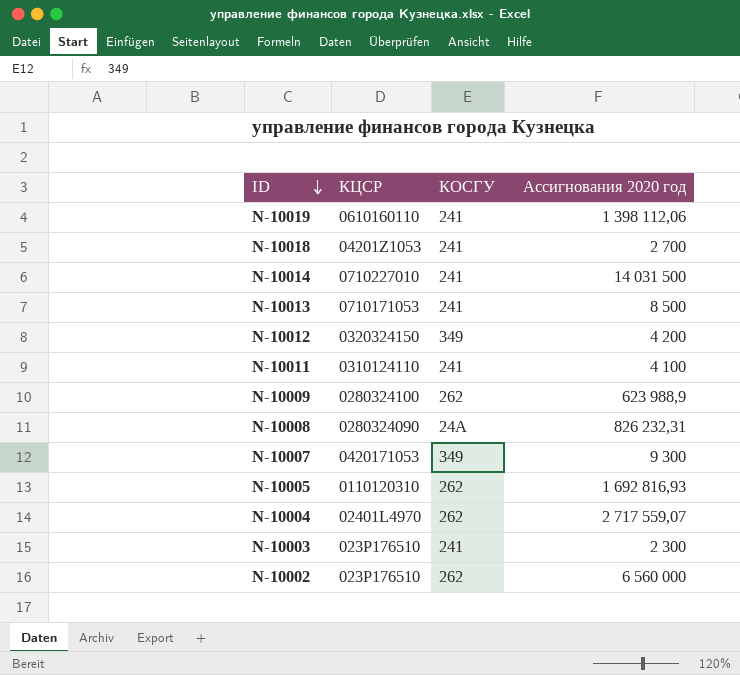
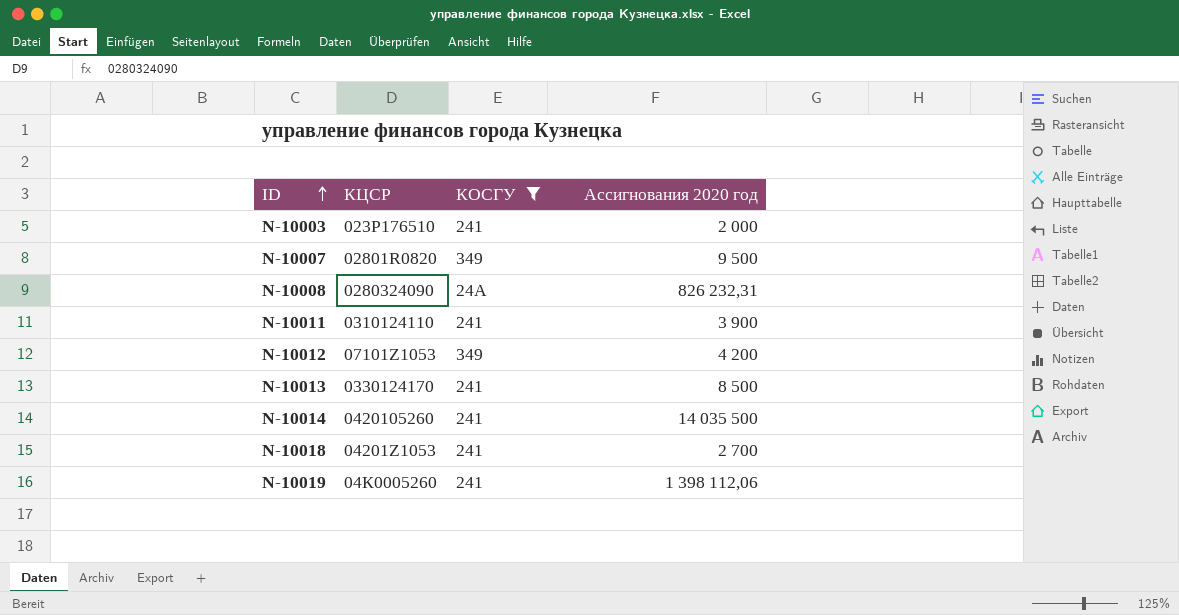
filter: none -> КОСГУ != 262
row order: ID descending -> ID ascending
N-10003 | Ассигнования 2020 год: 2 300 -> 2 000
N-10007 | КЦСР: 0420171053 -> 02801R0820
N-10007 | Ассигнования 2020 год: 9 300 -> 9 500
N-10011 | Ассигнования 2020 год: 4 100 -> 3 900
N-10012 | КЦСР: 0320324150 -> 07101Z1053
N-10013 | КЦСР: 0710171053 -> 0330124170
N-10014 | КЦСР: 0710227010 -> 0420105260
N-10014 | Ассигнования 2020 год: 14 031 500 -> 14 035 500
N-10019 | КЦСР: 0610160110 -> 04К0005260

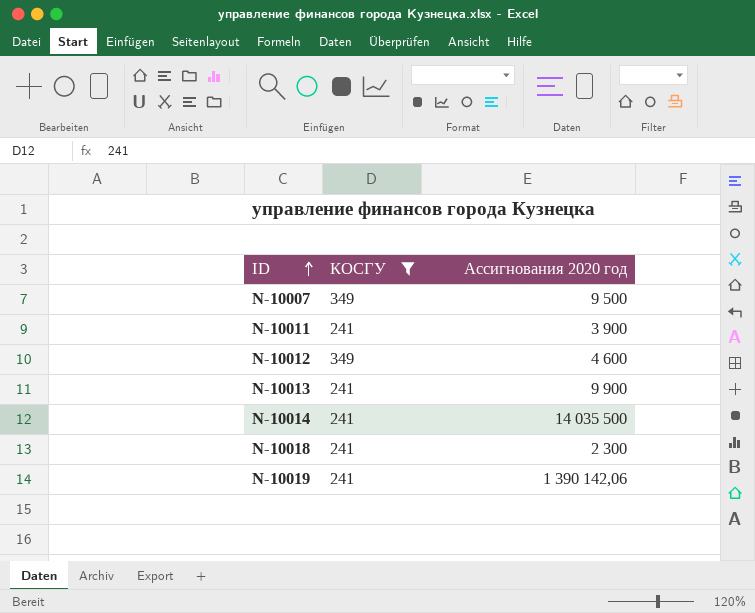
column КЦСР | position: 2 -> none
row N-10003: 023P176510 | 241 | 2 000 -> none
row N-10008: 0280324090 | 24A | 826 232,31 -> none
N-10012 | Ассигнования 2020 год: 4 200 -> 4 600
N-10013 | Ассигнования 2020 год: 8 500 -> 9 900
N-10018 | Ассигнования 2020 год: 2 700 -> 2 300
N-10019 | Ассигнования 2020 год: 1 398 112,06 -> 1 390 142,06

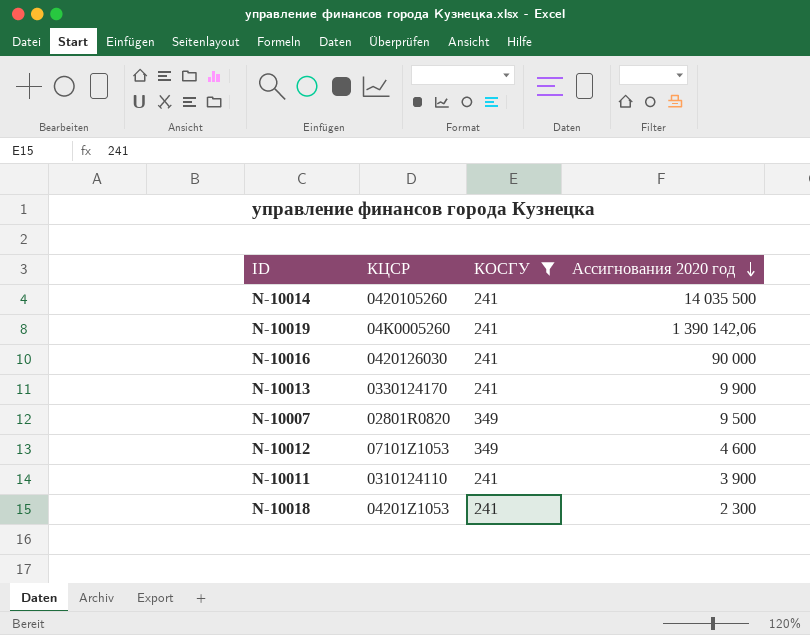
row order: ID ascending -> Ассигнования 2020 год descending
column КЦСР | position: none -> 2
row N-10016: none -> 0420126030 | 241 | 90 000

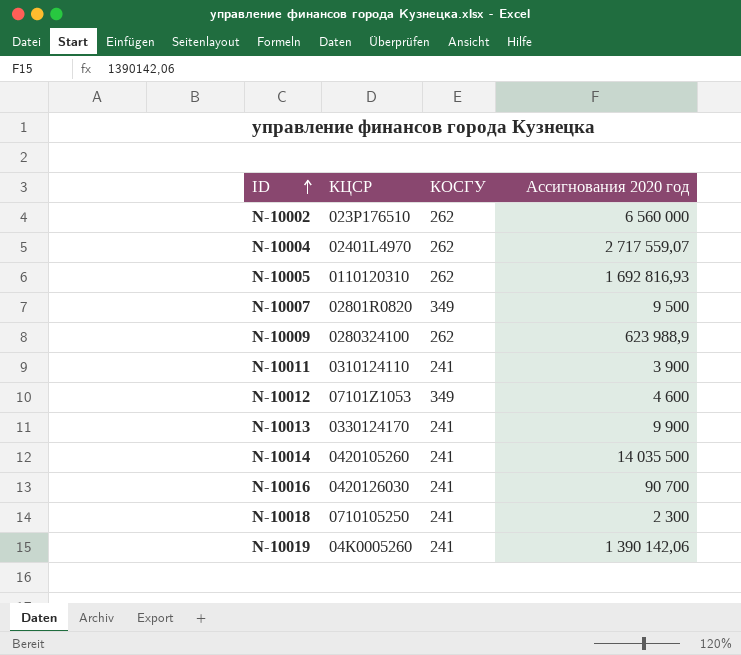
filter: КОСГУ != 262 -> none
row order: Ассигнования 2020 год descending -> ID ascending
N-10016 | Ассигнования 2020 год: 90 000 -> 90 700
N-10018 | КЦСР: 04201Z1053 -> 0710105250

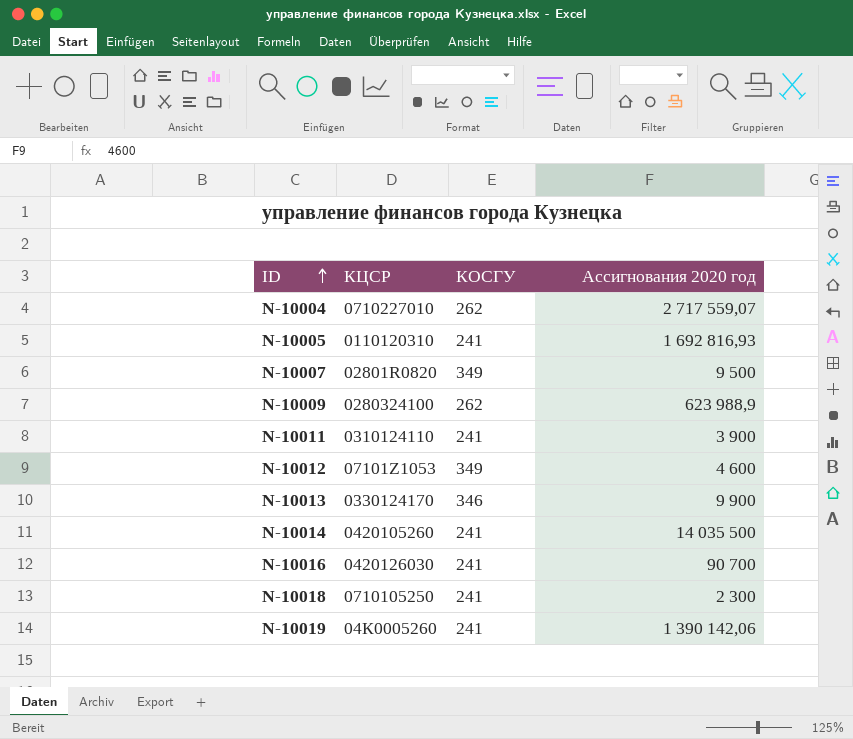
row N-10002: 023P176510 | 262 | 6 560 000 -> none
N-10004 | КЦСР: 02401L4970 -> 0710227010
N-10005 | КОСГУ: 262 -> 241
N-10013 | КОСГУ: 241 -> 346

